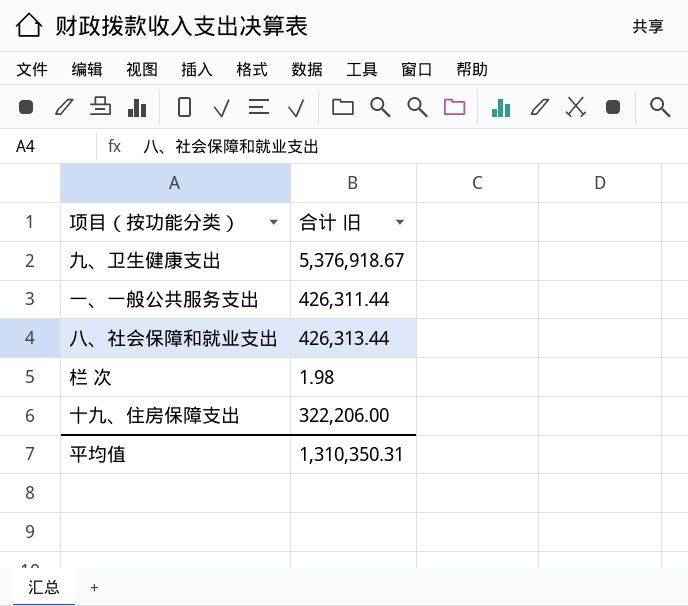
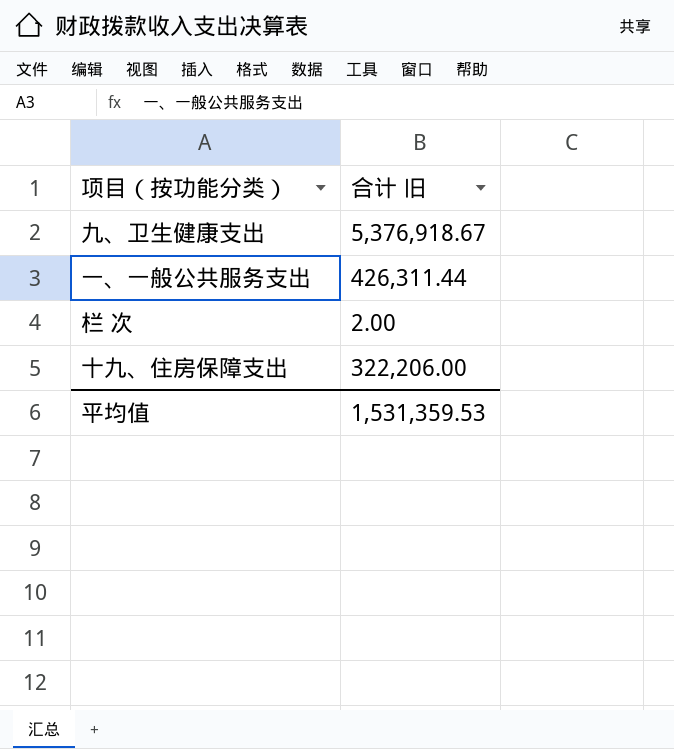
row 八、社会保障和就业支出: 426,313.44 -> none
栏 次 | 合计 旧: 1.98 -> 2.00
平均值 | 合计 旧: 1,310,350.31 -> 1,531,359.53

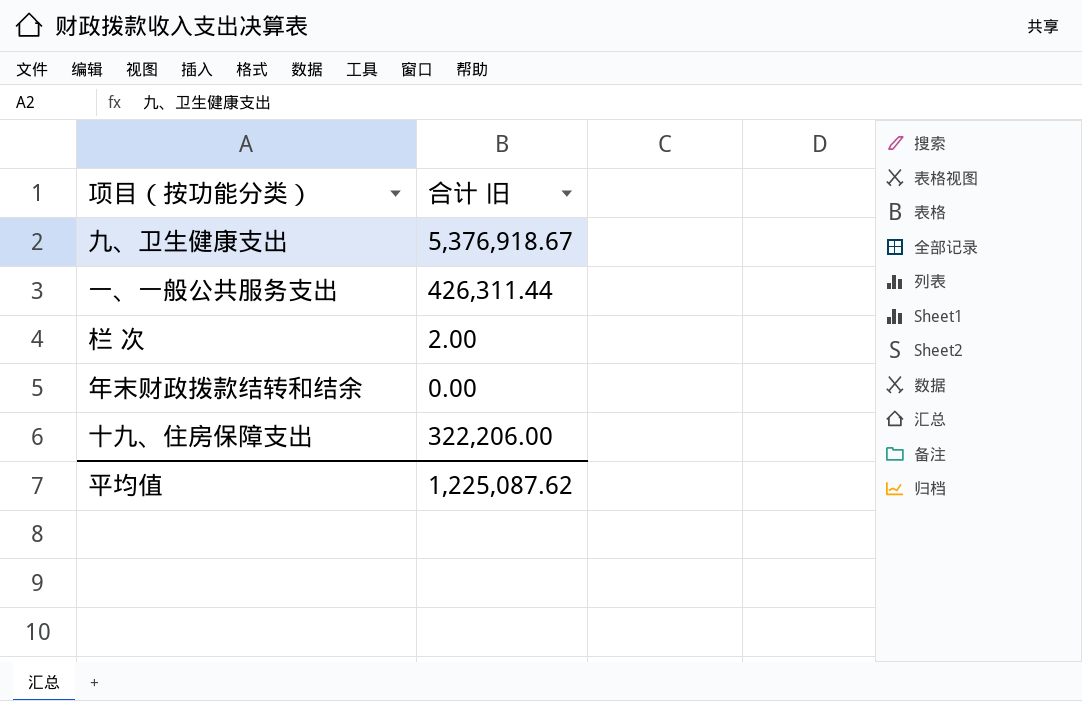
row 年末财政拨款结转和结余: none -> 0.00
平均值 | 合计 旧: 1,531,359.53 -> 1,225,087.62

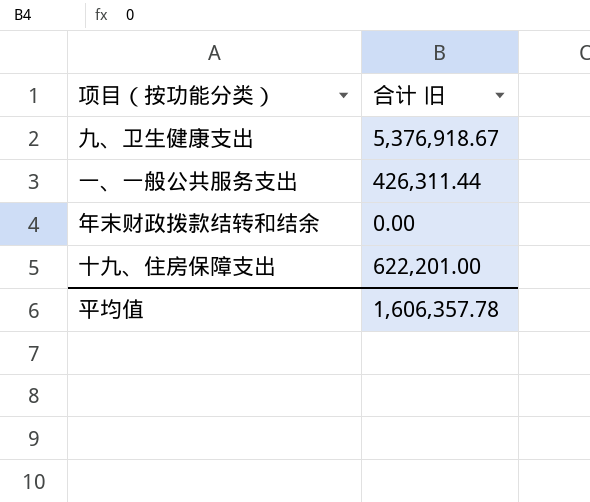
row 栏 次: 2.00 -> none
十九、住房保障支出 | 合计 旧: 322,206.00 -> 622,201.00
平均值 | 合计 旧: 1,225,087.62 -> 1,606,357.78

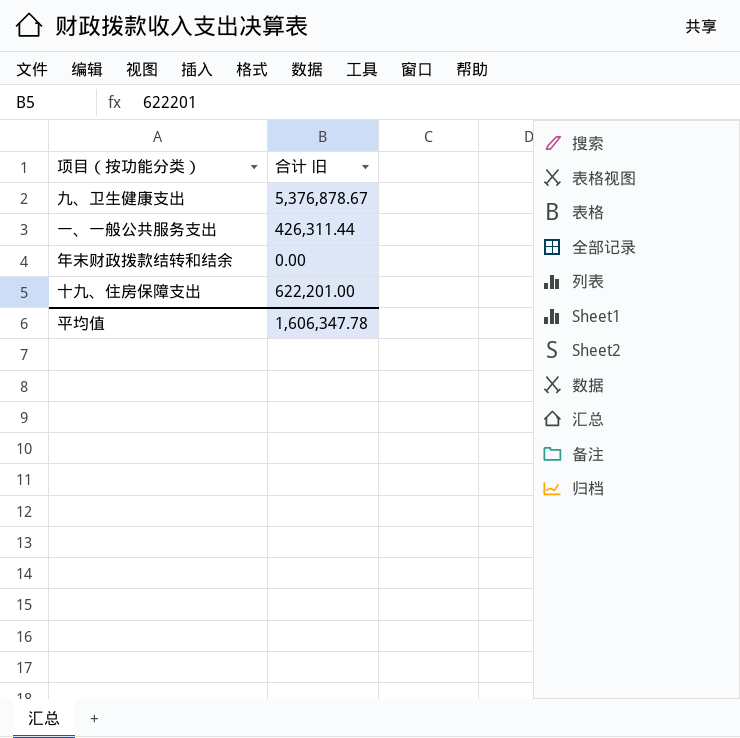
九、卫生健康支出 | 合计 旧: 5,376,918.67 -> 5,376,878.67
平均值 | 合计 旧: 1,606,357.78 -> 1,606,347.78

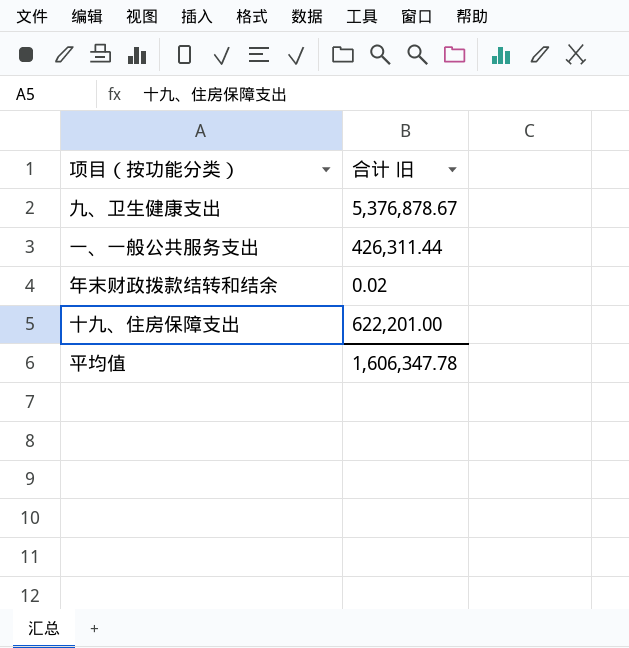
年末财政拨款结转和结余 | 合计 旧: 0.00 -> 0.02

